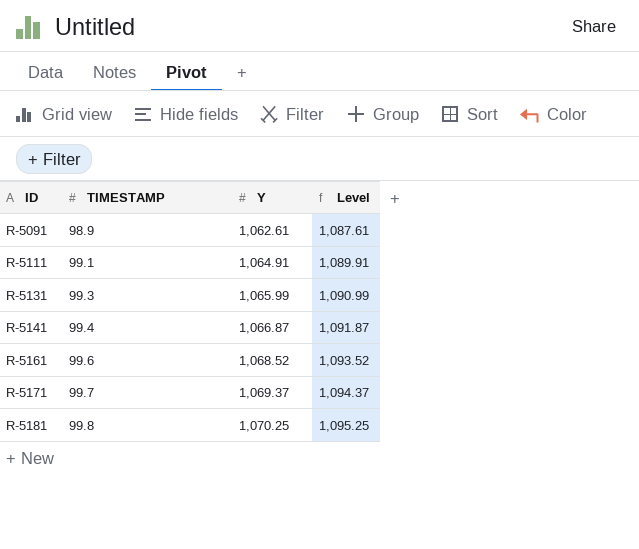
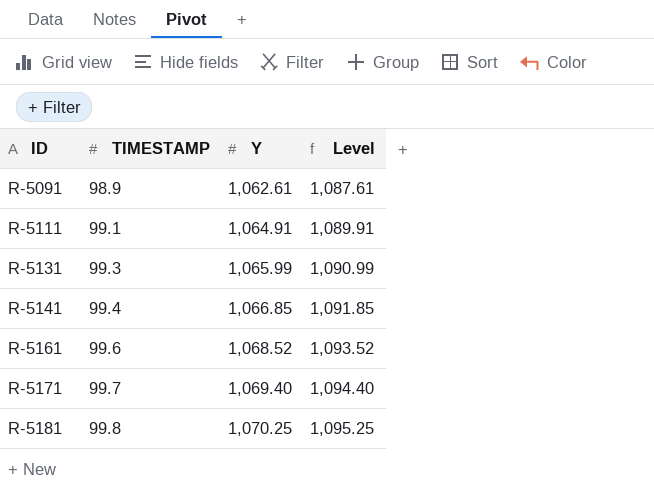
R-5141 | Y: 1,066.87 -> 1,066.85
R-5141 | Level: 1,091.87 -> 1,091.85
R-5171 | Y: 1,069.37 -> 1,069.40
R-5171 | Level: 1,094.37 -> 1,094.40

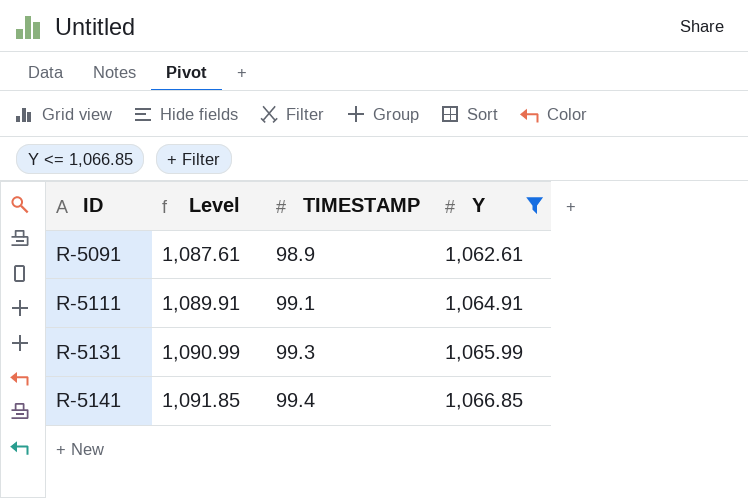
filter: none -> Y <= 1,066.85
column Level | position: 4 -> 2

